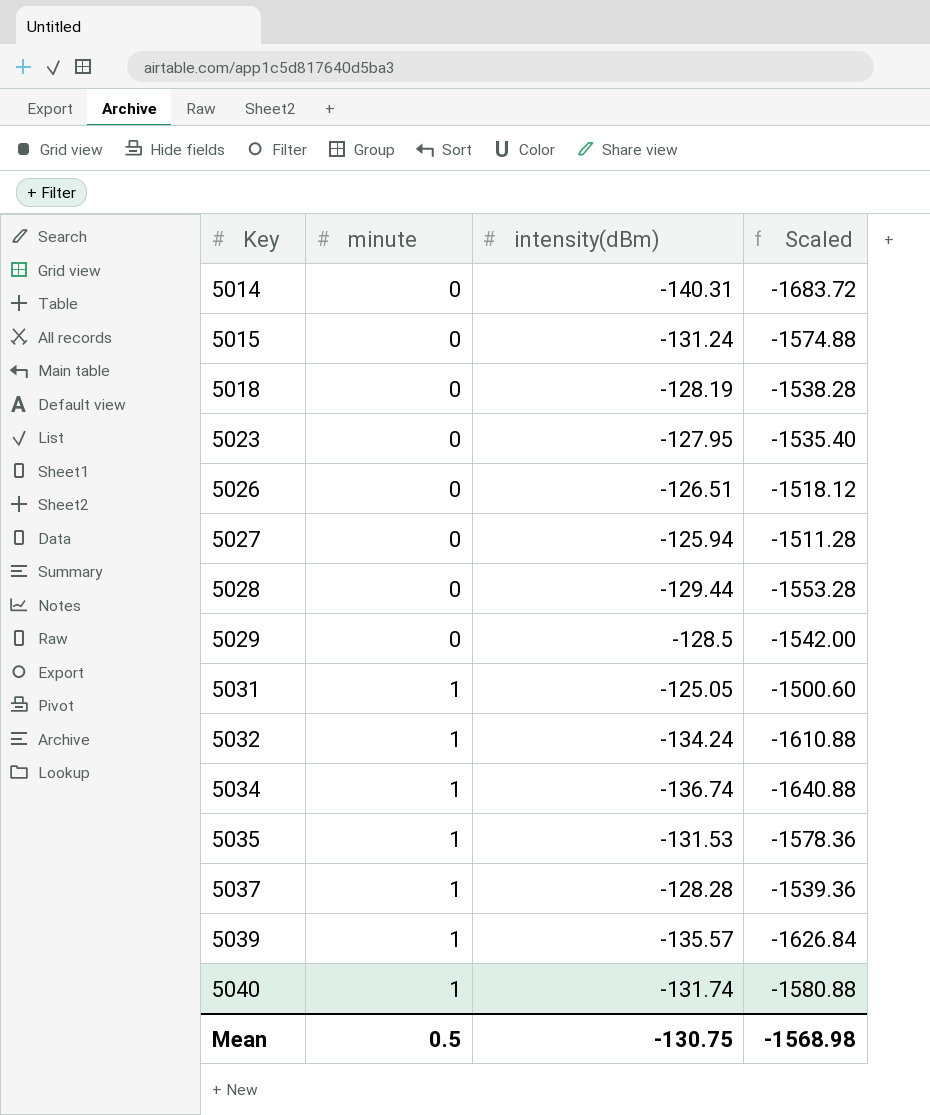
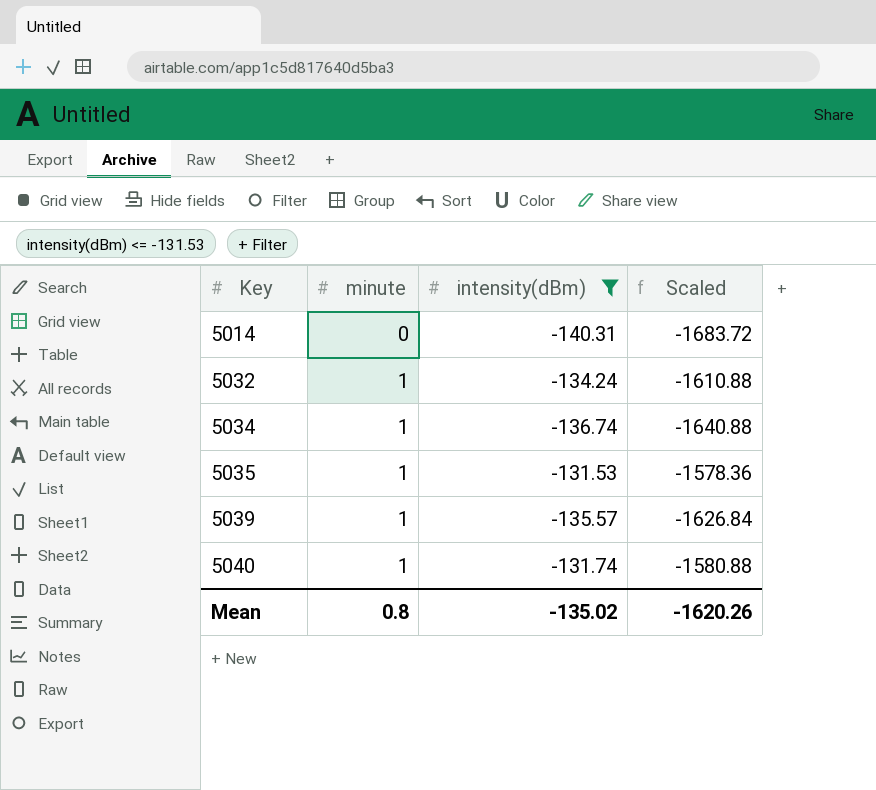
filter: none -> intensity(dBm) <= -131.53
Mean | minute: 0.5 -> 0.8
Mean | intensity(dBm): -130.75 -> -135.02
Mean | Scaled: -1568.98 -> -1620.26

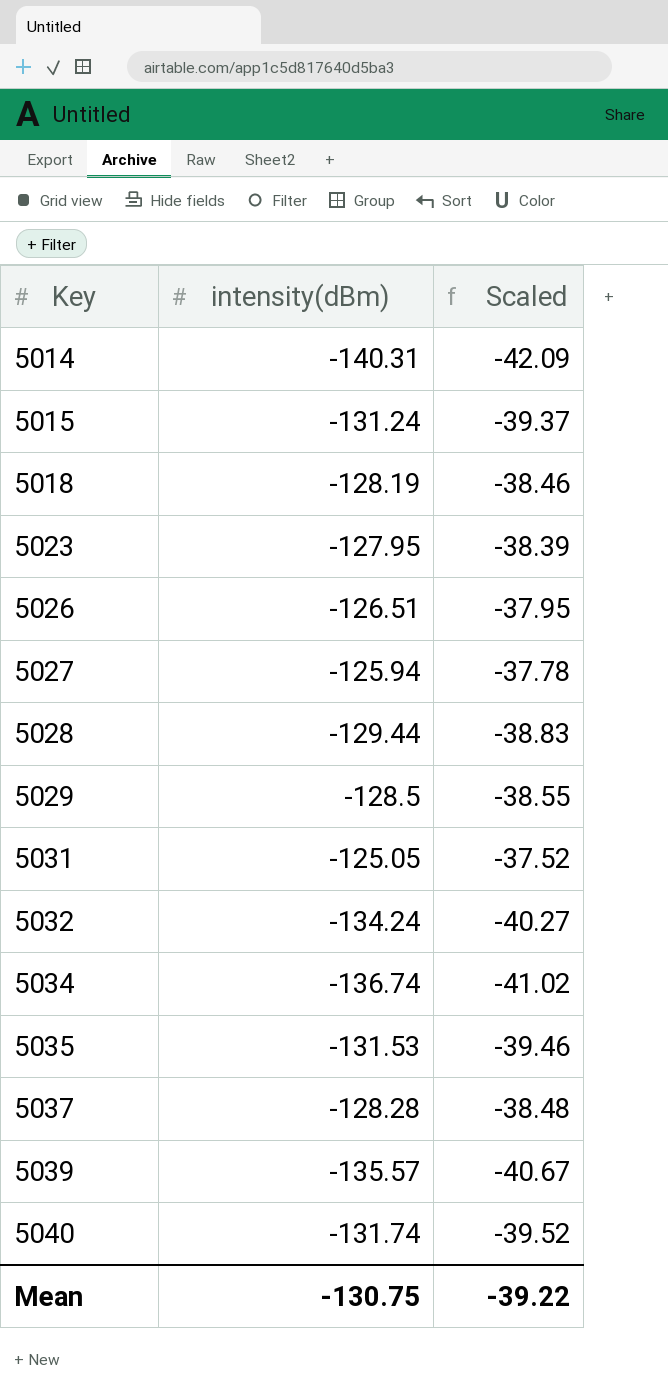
filter: intensity(dBm) <= -131.53 -> none
column minute | position: 2 -> none
column Scaled | formula: [intensity(dBm)] * 12 -> [intensity(dBm)] * 0.3
Mean | intensity(dBm): -135.02 -> -130.75
Mean | Scaled: -1620.26 -> -39.22

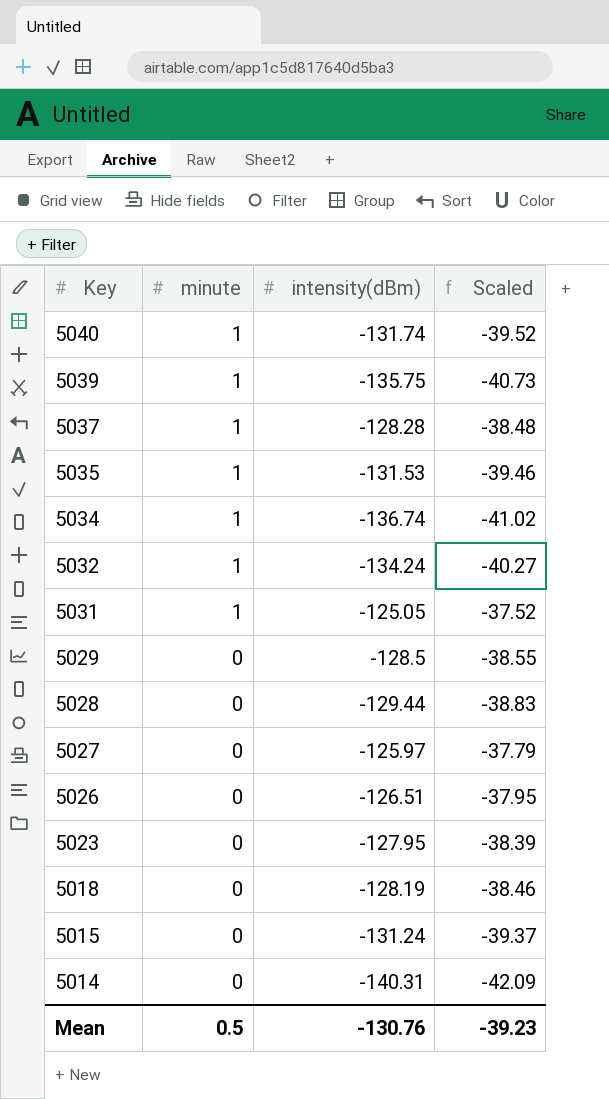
row order: Key ascending -> Key descending
column minute | position: none -> 2
5039 | intensity(dBm): -135.57 -> -135.75
5039 | Scaled: -40.67 -> -40.73
5027 | intensity(dBm): -125.94 -> -125.97
5027 | Scaled: -37.78 -> -37.79
Mean | intensity(dBm): -130.75 -> -130.76
Mean | Scaled: -39.22 -> -39.23

